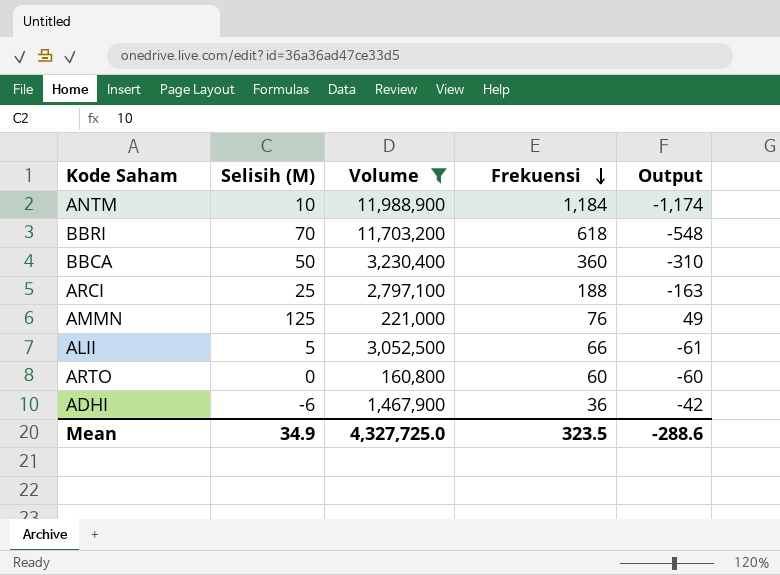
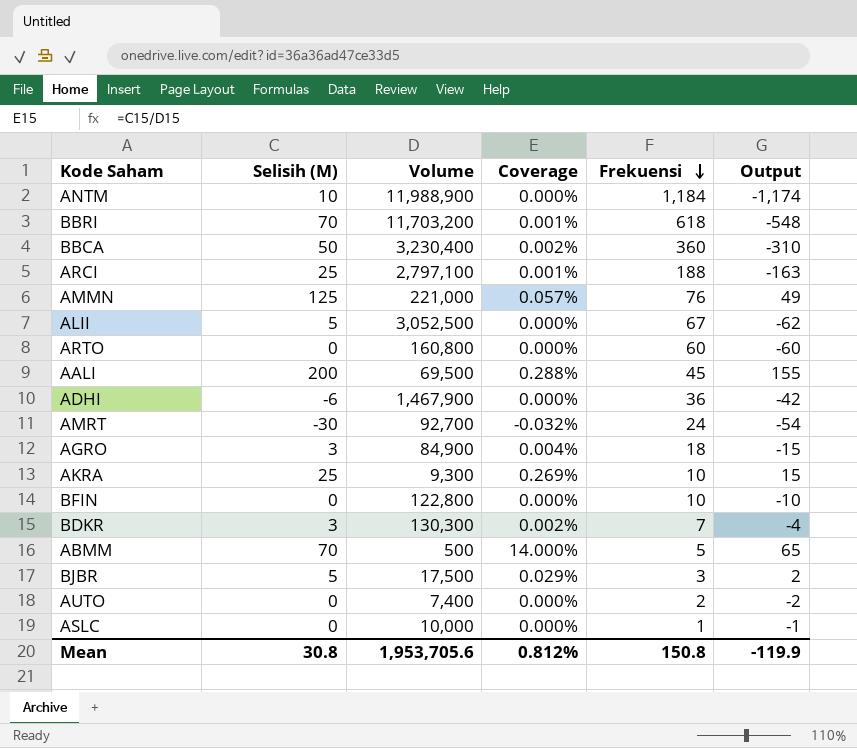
filter: Volume >= 160,800 -> none
column Coverage | formula: none -> [Selisih (M)] / [Volume]
ALII | Frekuensi: 66 -> 67
ALII | Output: -61 -> -62
Mean | Selisih (M): 34.9 -> 30.8
Mean | Volume: 4,327,725.0 -> 1,953,705.6
Mean | Frekuensi: 323.5 -> 150.8
Mean | Output: -288.6 -> -119.9

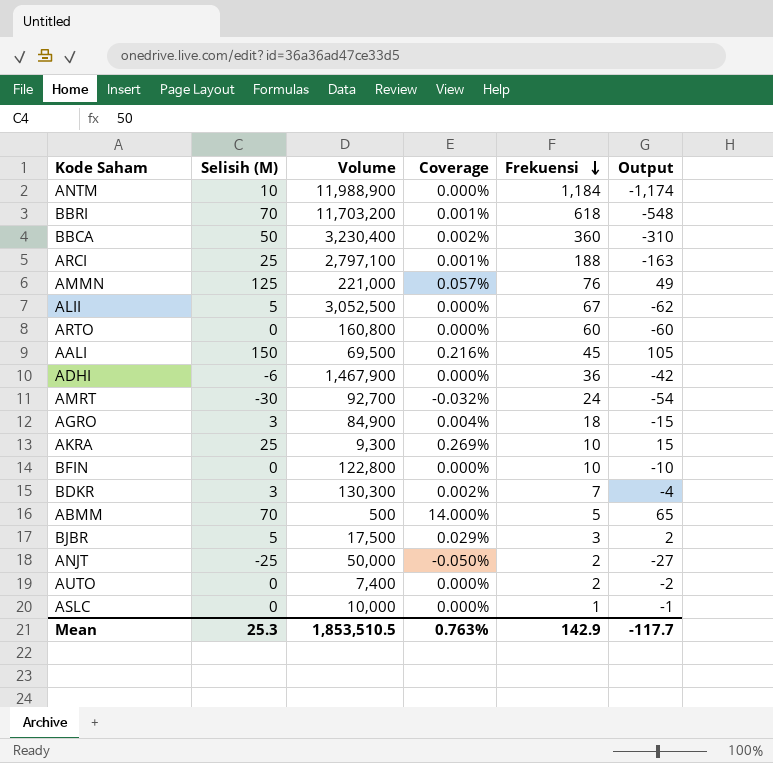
AALI | Selisih (M): 200 -> 150
AALI | Coverage: 0.288% -> 0.216%
AALI | Output: 155 -> 105
row ANJT: none -> -25 | 50,000 | -0.050% | 2 | -27
Mean | Selisih (M): 30.8 -> 25.3
Mean | Volume: 1,953,705.6 -> 1,853,510.5
Mean | Coverage: 0.812% -> 0.763%
Mean | Frekuensi: 150.8 -> 142.9
Mean | Output: -119.9 -> -117.7

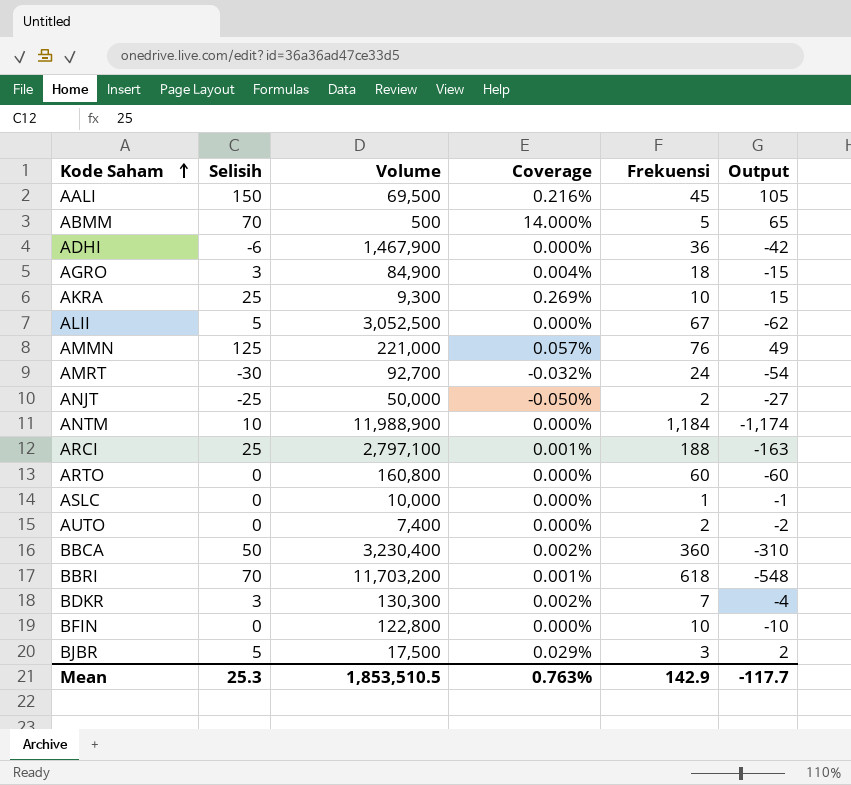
row order: Frekuensi descending -> Kode Saham ascending
column name: Selisih (M) -> Selisih

